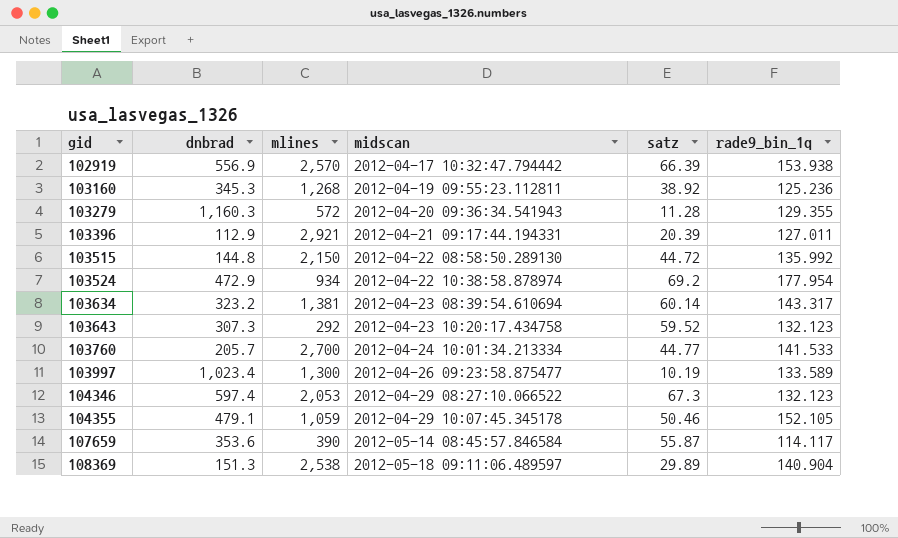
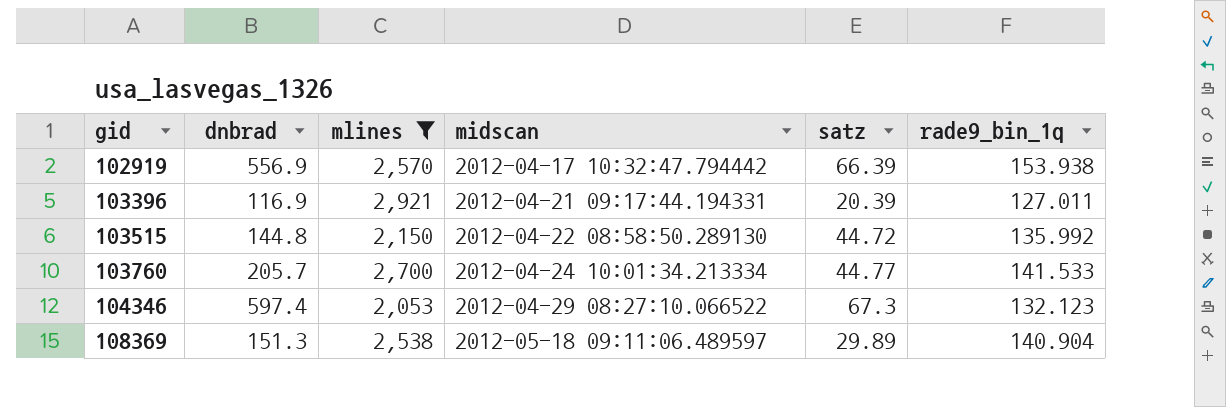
filter: none -> mlines >= 2,053
103396 | dnbrad: 112.9 -> 116.9

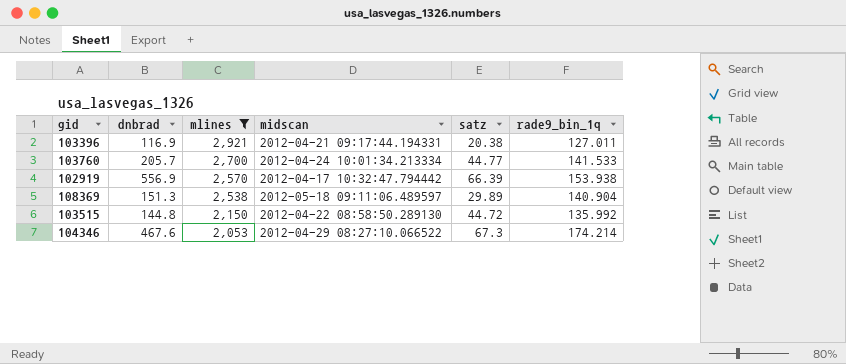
row order: gid ascending -> mlines descending
103396 | satz: 20.39 -> 20.38
104346 | dnbrad: 597.4 -> 467.6
104346 | rade9_bin_1q: 132.123 -> 174.214

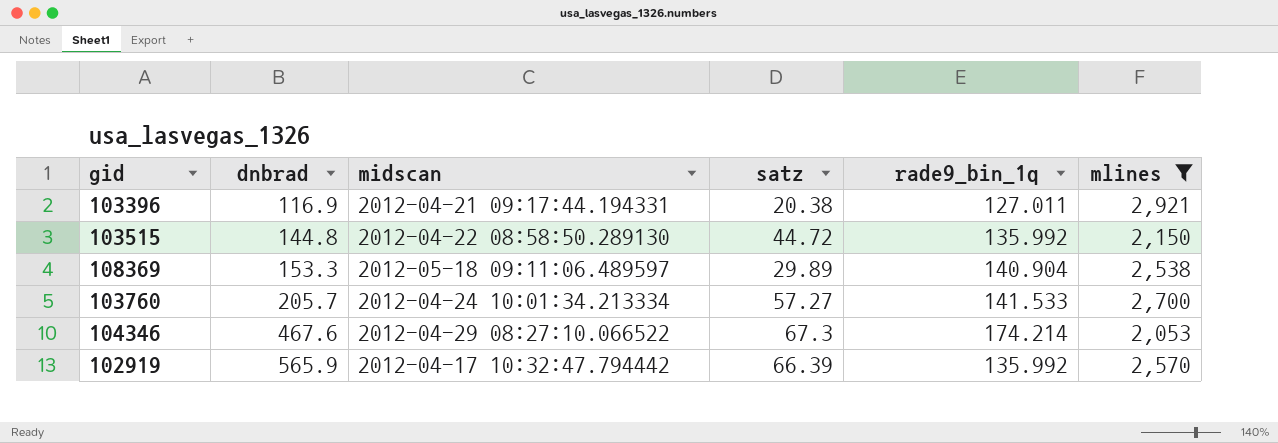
row order: mlines descending -> dnbrad ascending
column mlines | position: 3 -> 6
108369 | dnbrad: 151.3 -> 153.3
103760 | satz: 44.77 -> 57.27
102919 | dnbrad: 556.9 -> 565.9
102919 | rade9_bin_1q: 153.938 -> 135.992

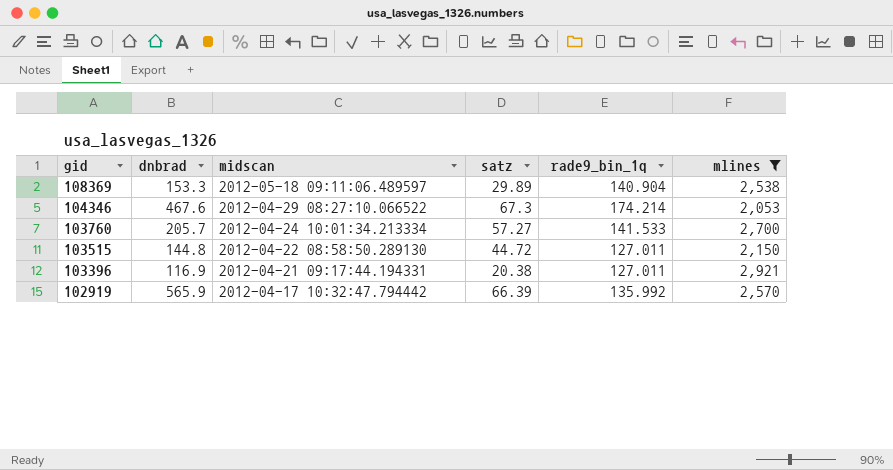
row order: dnbrad ascending -> gid descending
103515 | rade9_bin_1q: 135.992 -> 127.011

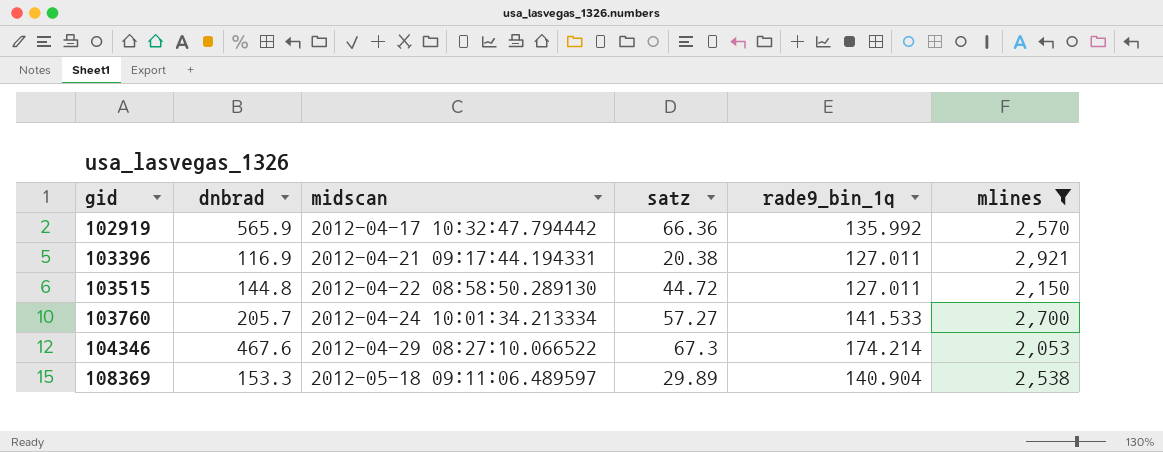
row order: gid descending -> gid ascending
102919 | satz: 66.39 -> 66.36

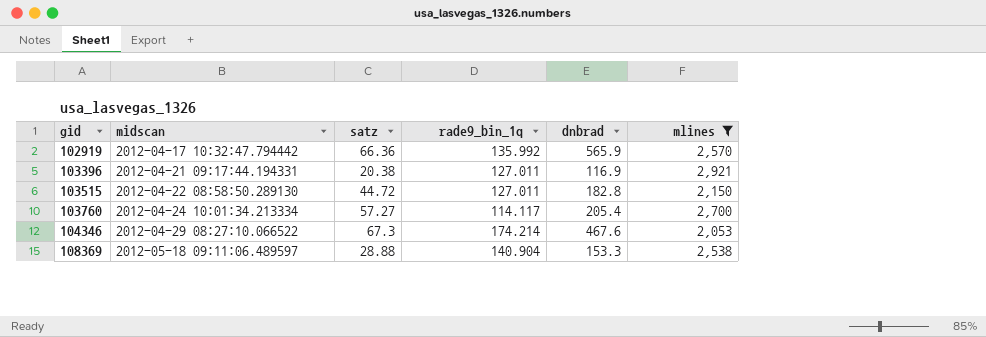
column dnbrad | position: 2 -> 5
103515 | dnbrad: 144.8 -> 182.8
103760 | rade9_bin_1q: 141.533 -> 114.117
103760 | dnbrad: 205.7 -> 205.4
108369 | satz: 29.89 -> 28.88

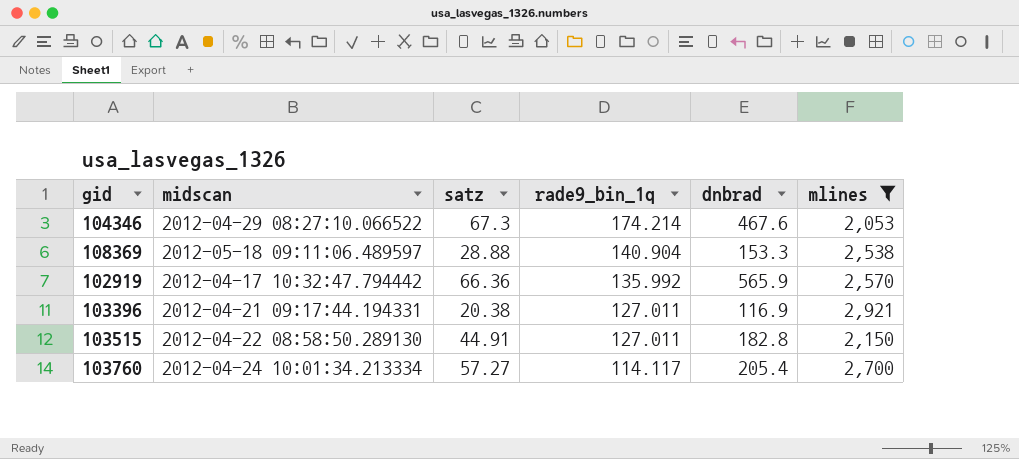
row order: gid ascending -> rade9_bin_1q descending
103515 | satz: 44.72 -> 44.91

